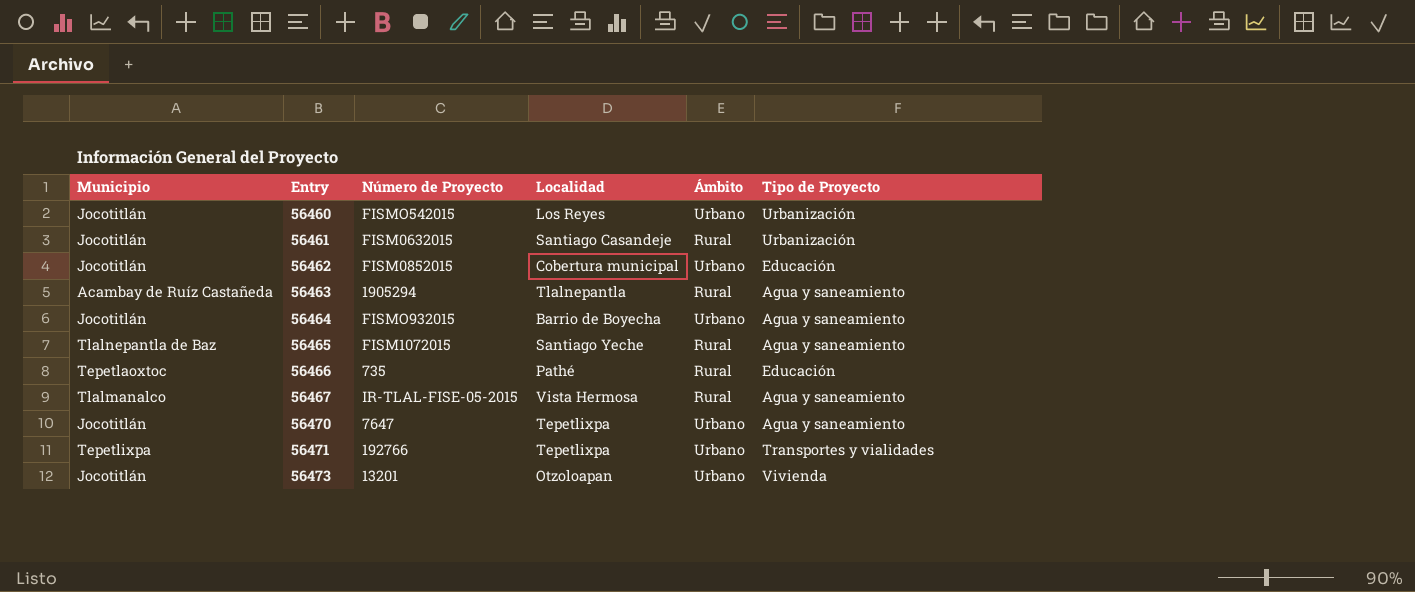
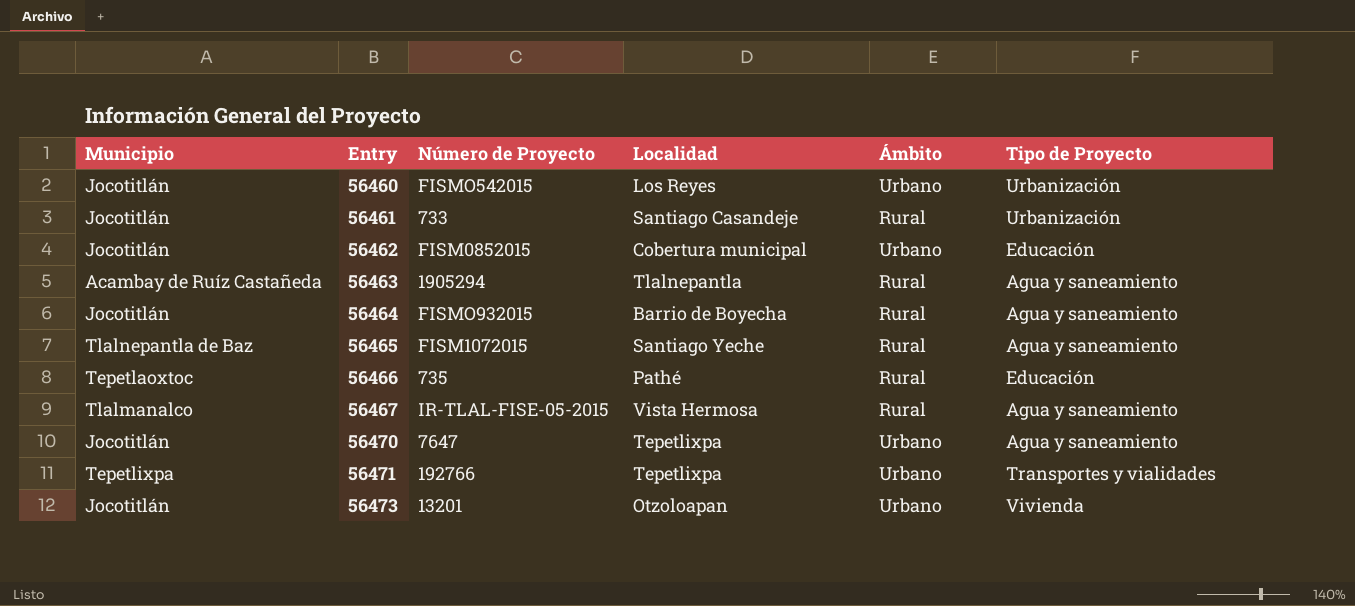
56461 | Número de Proyecto: FISM0632015 -> 733
56464 | Ámbito: Urbano -> Rural

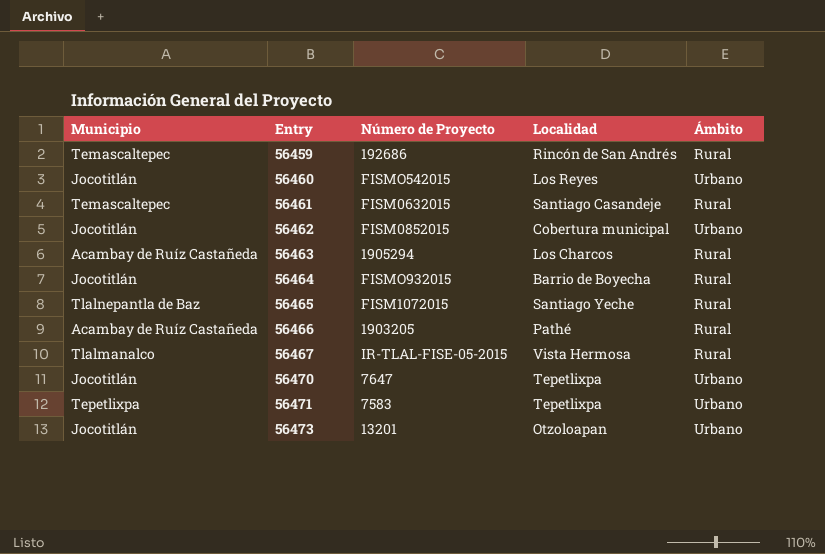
column Tipo de Proyecto | position: 6 -> none
row 56459: none -> Temascaltepec | 192686 | Rincón de San Andrés | Rural
56461 | Municipio: Jocotitlán -> Temascaltepec
56461 | Número de Proyecto: 733 -> FISM0632015
56463 | Localidad: Tlalnepantla -> Los Charcos
56466 | Municipio: Tepetlaoxtoc -> Acambay de Ruíz Castañeda
56466 | Número de Proyecto: 735 -> 1903205
56471 | Número de Proyecto: 192766 -> 7583

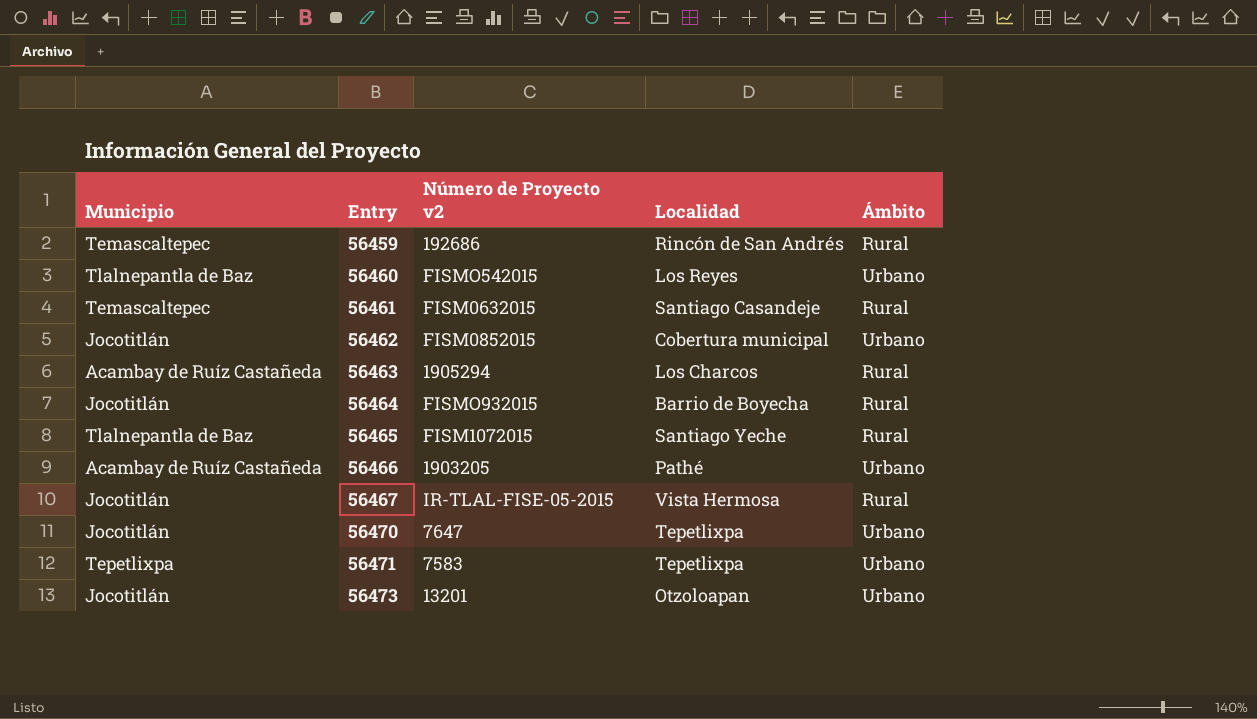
column name: Número de Proyecto -> Número de Proyecto v2
56460 | Municipio: Jocotitlán -> Tlalnepantla de Baz
56466 | Ámbito: Rural -> Urbano
56467 | Municipio: Tlalmanalco -> Jocotitlán

